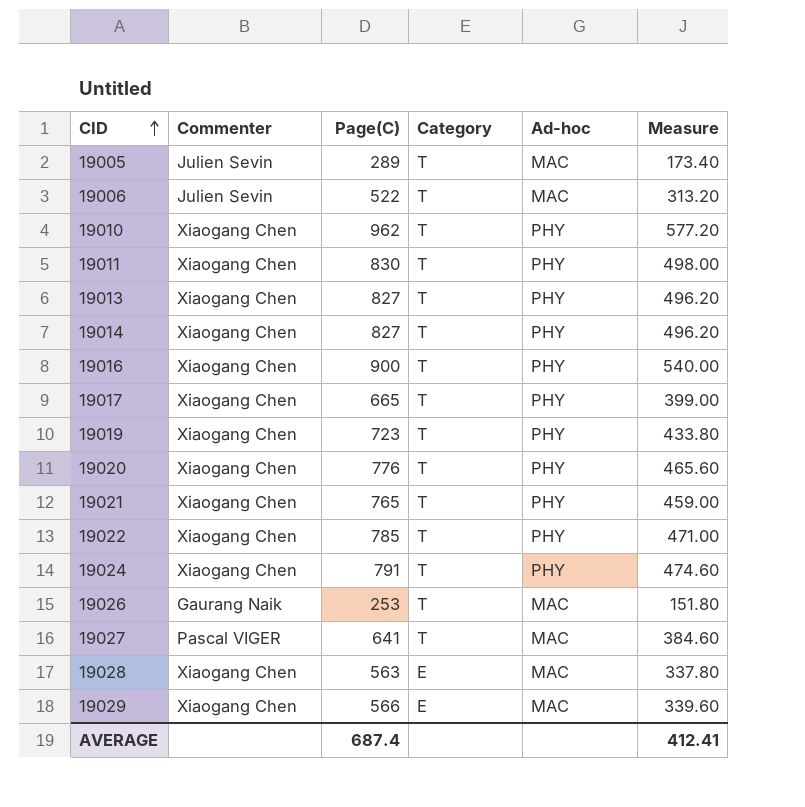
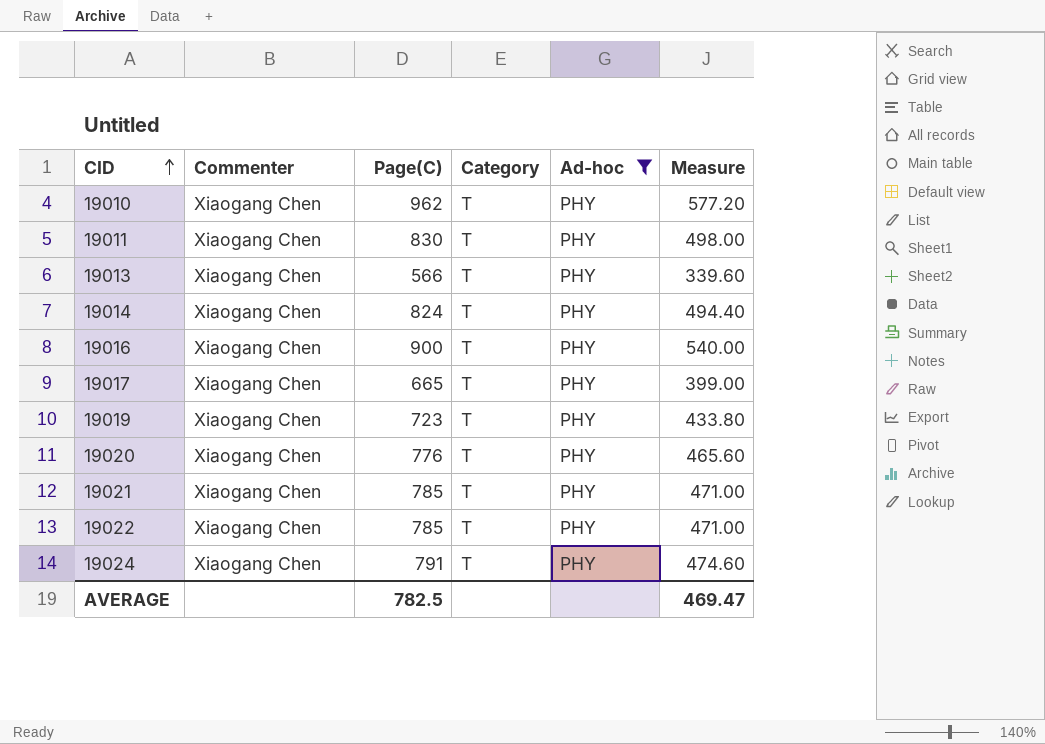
filter: none -> Ad-hoc = PHY
19013 | Page(C): 827 -> 566
19013 | Measure: 496.20 -> 339.60
19014 | Page(C): 827 -> 824
19014 | Measure: 496.20 -> 494.40
19021 | Page(C): 765 -> 785
19021 | Measure: 459.00 -> 471.00
AVERAGE | Page(C): 687.4 -> 782.5
AVERAGE | Measure: 412.41 -> 469.47

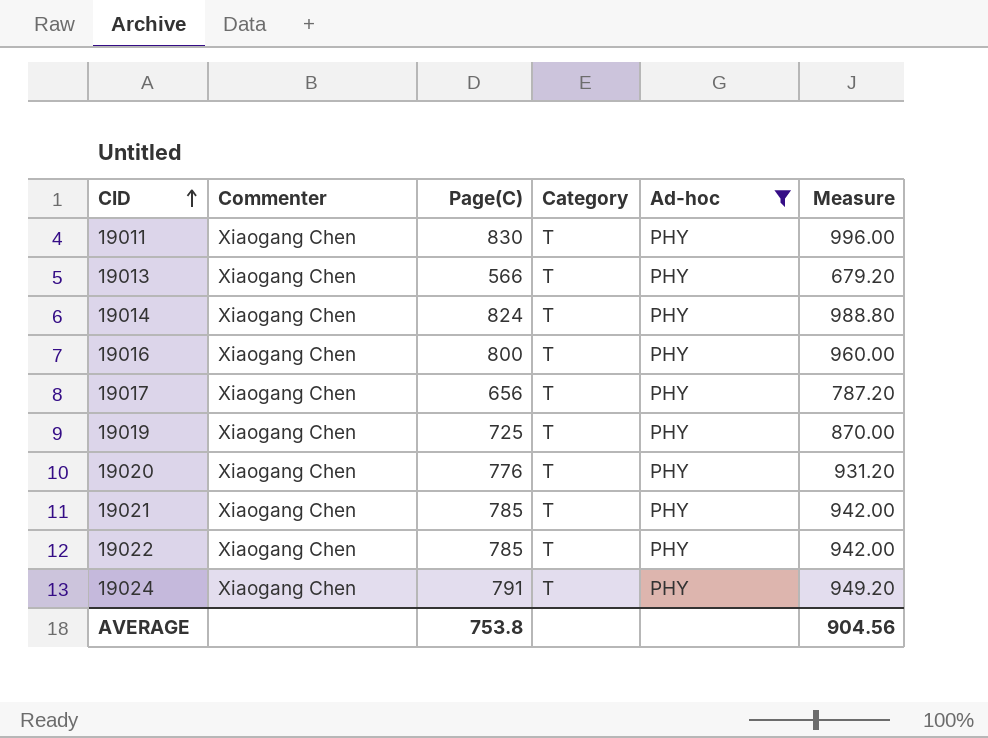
column Measure | formula: [Page(C)] * 0.6 -> [Page(C)] * 1.2
row 19010: Xiaogang Chen | 962 | T | PHY | 577.20 -> none
19016 | Page(C): 900 -> 800
19017 | Page(C): 665 -> 656
19019 | Page(C): 723 -> 725
AVERAGE | Page(C): 782.5 -> 753.8
AVERAGE | Measure: 469.47 -> 904.56

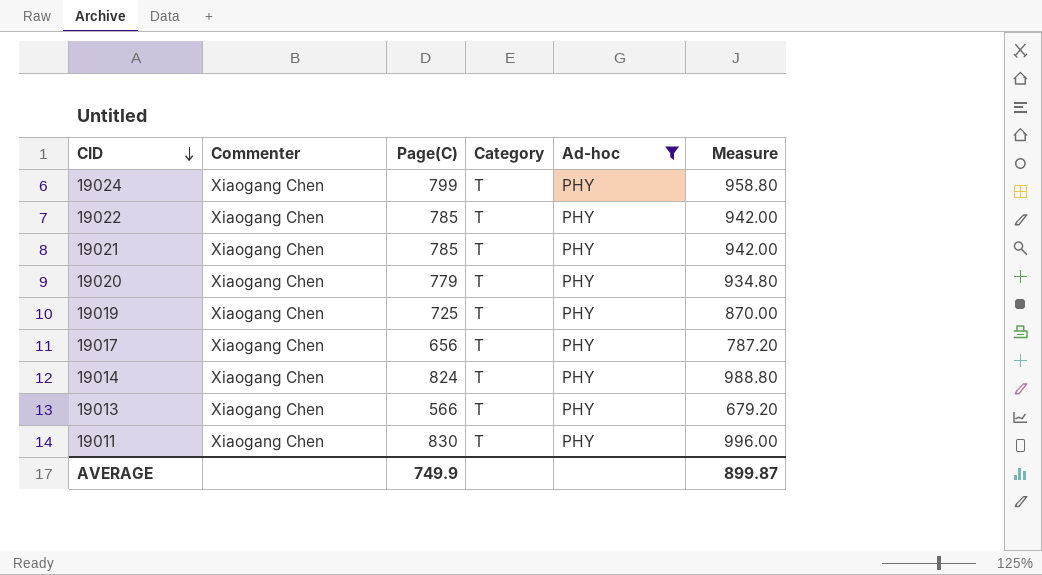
row order: CID ascending -> CID descending
row 19016: Xiaogang Chen | 800 | T | PHY | 960.00 -> none
19024 | Page(C): 791 -> 799
19024 | Measure: 949.20 -> 958.80
19020 | Page(C): 776 -> 779
19020 | Measure: 931.20 -> 934.80
AVERAGE | Page(C): 753.8 -> 749.9
AVERAGE | Measure: 904.56 -> 899.87

